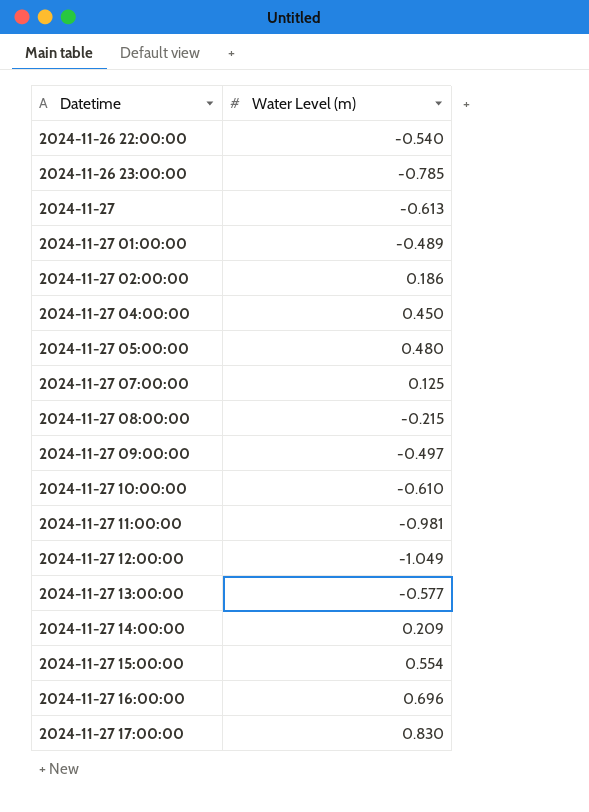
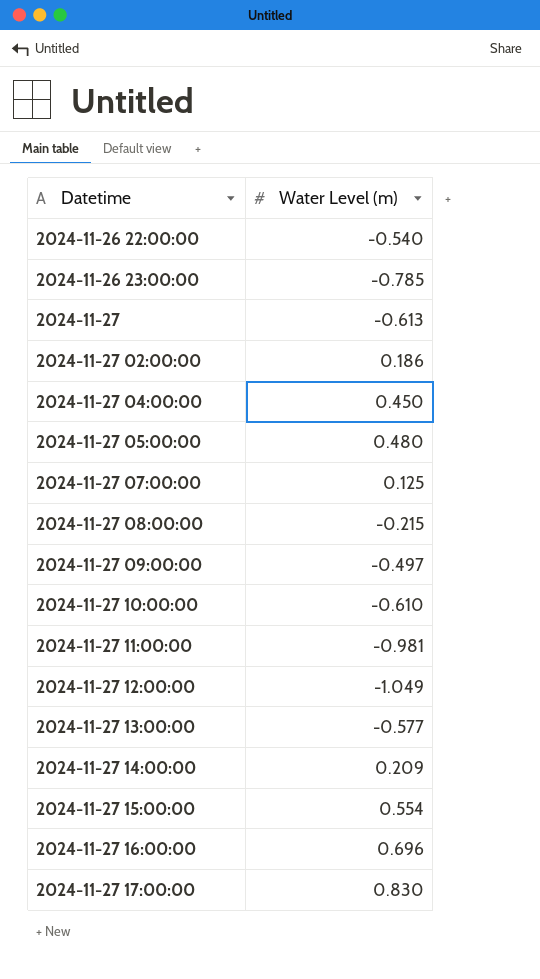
row 2024-11-27 01:00:00: -0.489 -> none

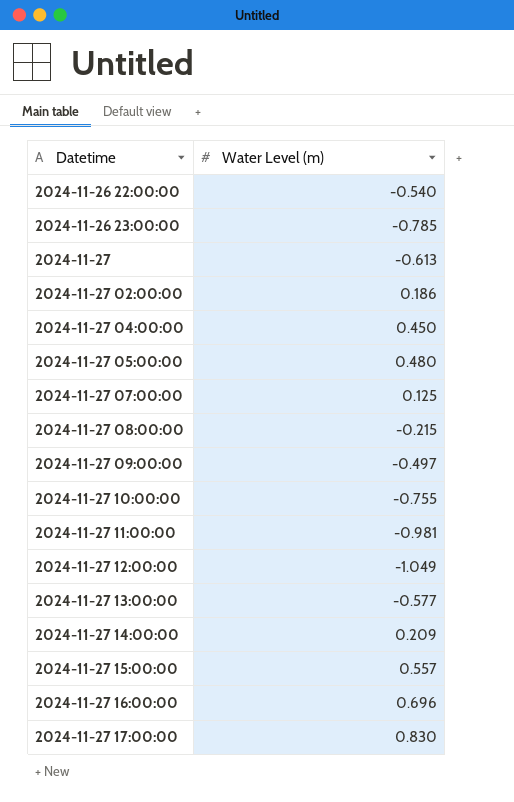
2024-11-27 10:00:00 | Water Level (m): -0.610 -> -0.755
2024-11-27 15:00:00 | Water Level (m): 0.554 -> 0.557

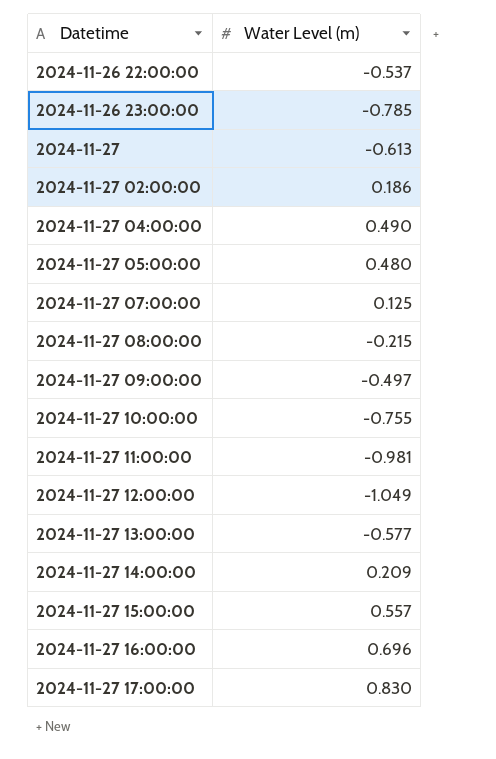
2024-11-26 22:00:00 | Water Level (m): -0.540 -> -0.537
2024-11-27 04:00:00 | Water Level (m): 0.450 -> 0.490

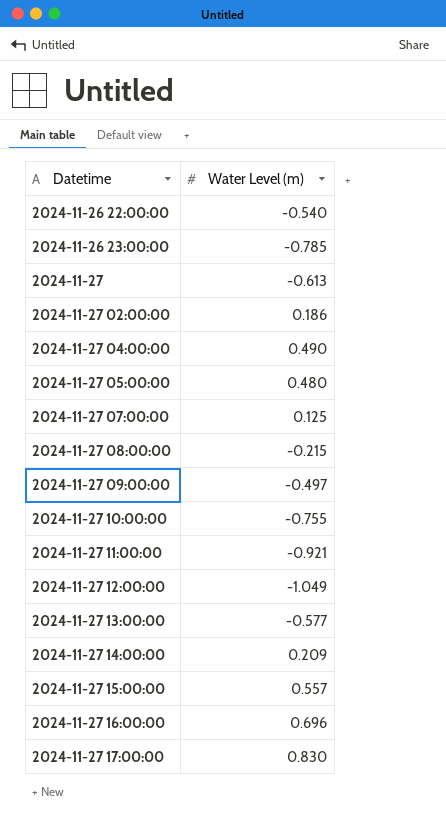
2024-11-26 22:00:00 | Water Level (m): -0.537 -> -0.540
2024-11-27 11:00:00 | Water Level (m): -0.981 -> -0.921

